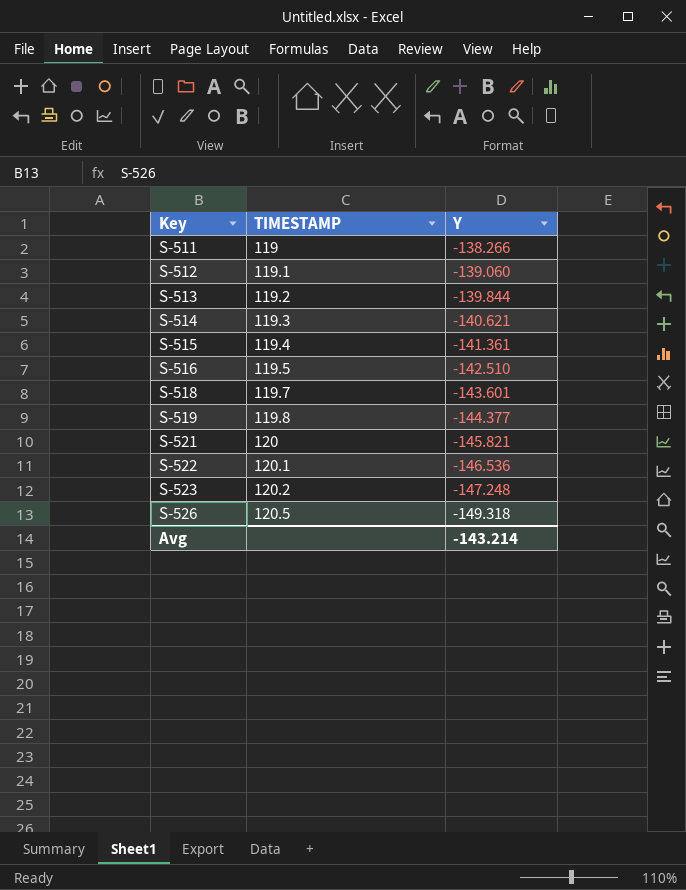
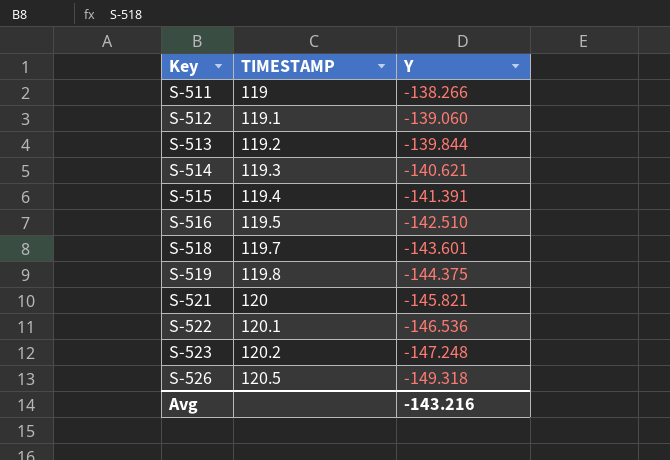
S-515 | Y: -141.361 -> -141.391
S-519 | Y: -144.377 -> -144.375
Avg | Y: -143.214 -> -143.216

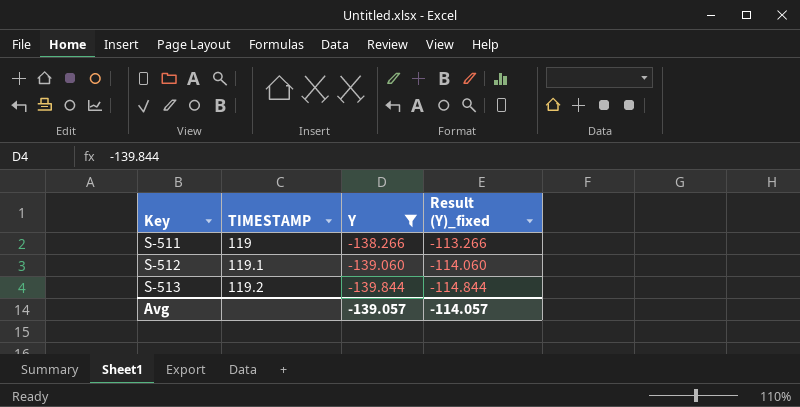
filter: none -> Y >= -139.844
column Result (Y)_fixed | formula: none -> [Y] + 25
Avg | Y: -143.216 -> -139.057

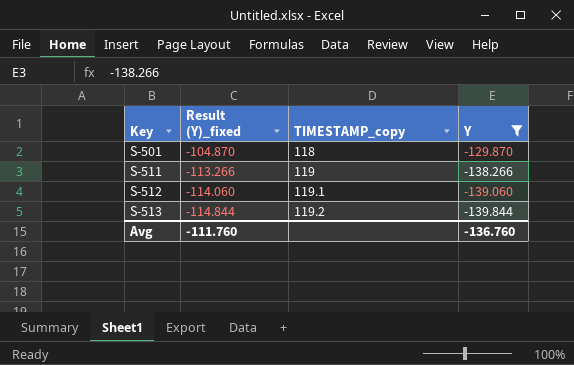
column Result (Y)_fixed | position: 4 -> 2
column name: TIMESTAMP -> TIMESTAMP_copy
row S-501: none -> -104.870 | 118 | -129.870
Avg | Result (Y)_fixed: -114.057 -> -111.760
Avg | Y: -139.057 -> -136.760

